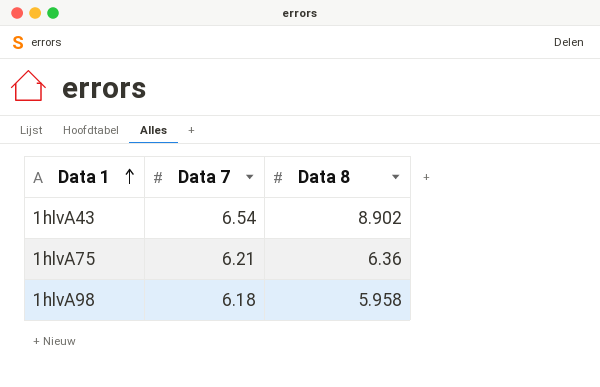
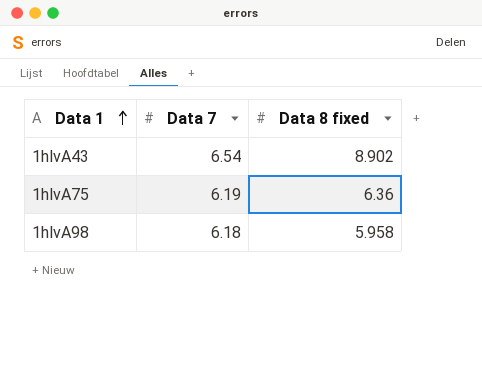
column name: Data 8 -> Data 8 fixed
1hlvA75 | Data 7: 6.21 -> 6.19

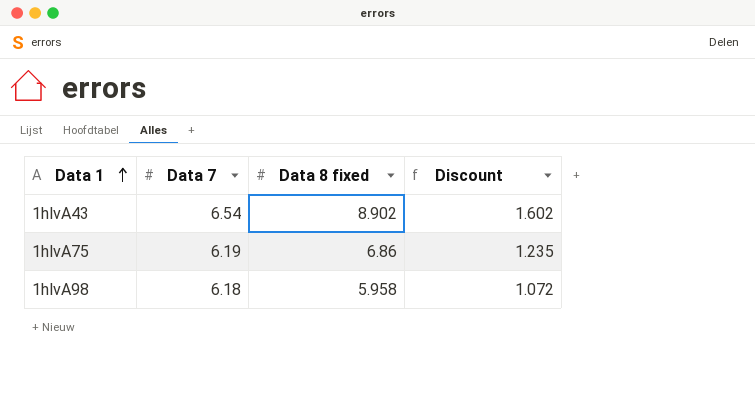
column Discount | formula: none -> [Data 8 fixed] * 0.18
1hlvA75 | Data 8 fixed: 6.36 -> 6.86

